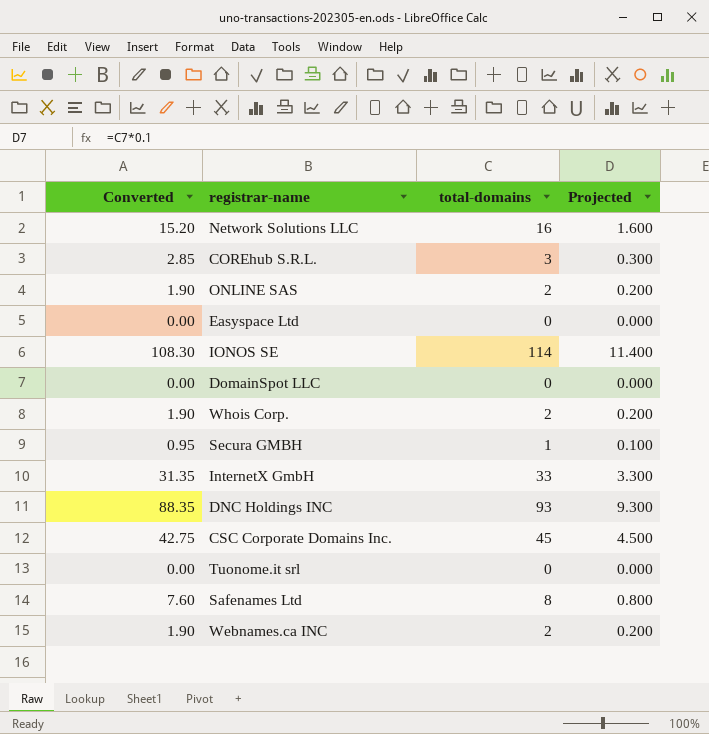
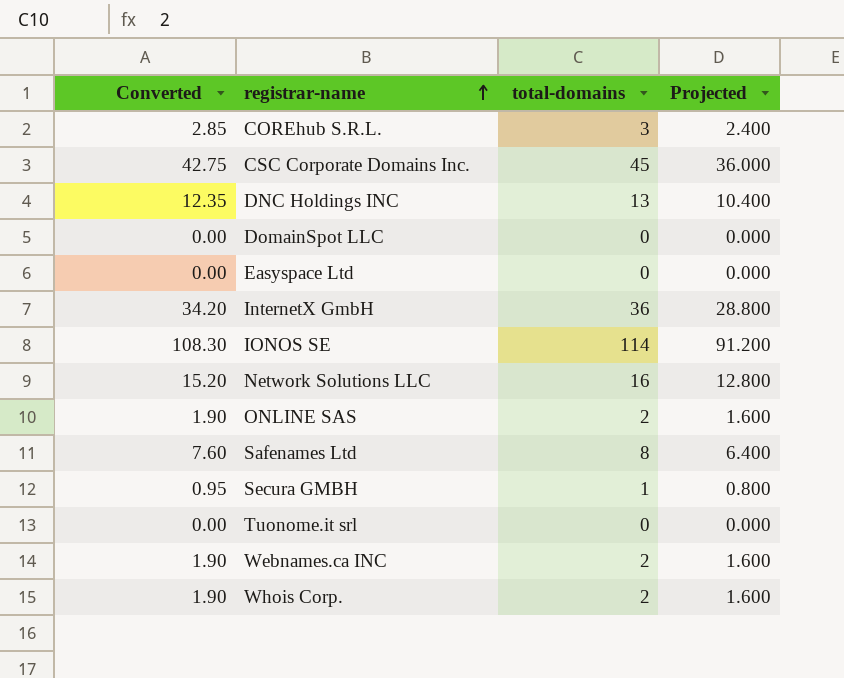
row order: none -> registrar-name ascending
column Projected | formula: [total-domains] * 0.1 -> [total-domains] * 0.8
DNC Holdings INC | Converted: 88.35 -> 12.35
DNC Holdings INC | total-domains: 93 -> 13
InternetX GmbH | Converted: 31.35 -> 34.20
InternetX GmbH | total-domains: 33 -> 36

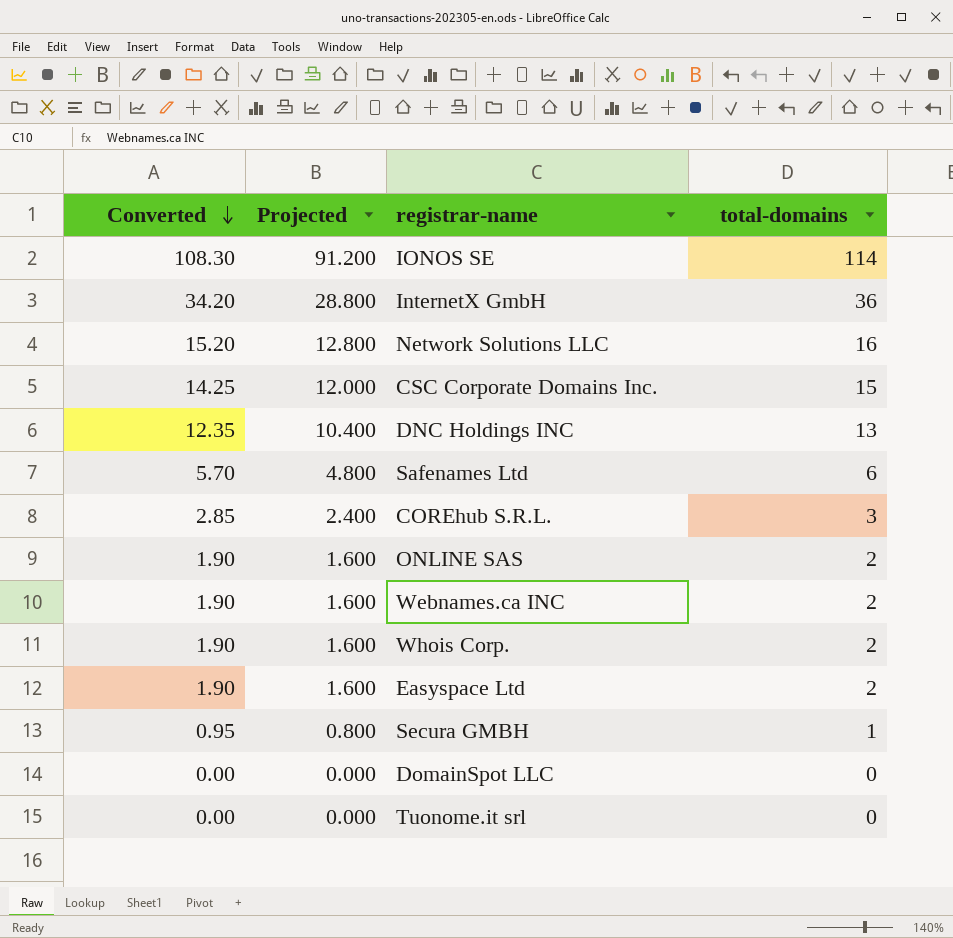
row order: registrar-name ascending -> Converted descending
column Projected | position: 4 -> 2
CSC Corporate Domains Inc. | Converted: 42.75 -> 14.25
CSC Corporate Domains Inc. | Projected: 36.000 -> 12.000
CSC Corporate Domains Inc. | total-domains: 45 -> 15
Safenames Ltd | Converted: 7.60 -> 5.70
Safenames Ltd | Projected: 6.400 -> 4.800
Safenames Ltd | total-domains: 8 -> 6
Easyspace Ltd | Converted: 0.00 -> 1.90
Easyspace Ltd | Projected: 0.000 -> 1.600
Easyspace Ltd | total-domains: 0 -> 2

